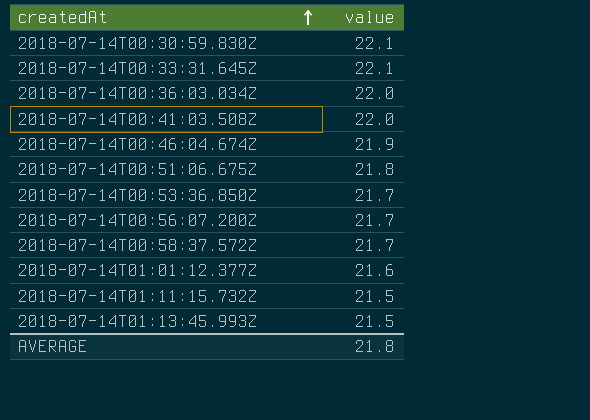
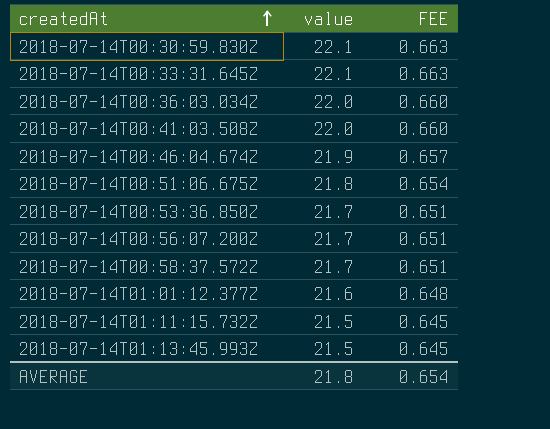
column FEE | formula: none -> [value] * 0.03

